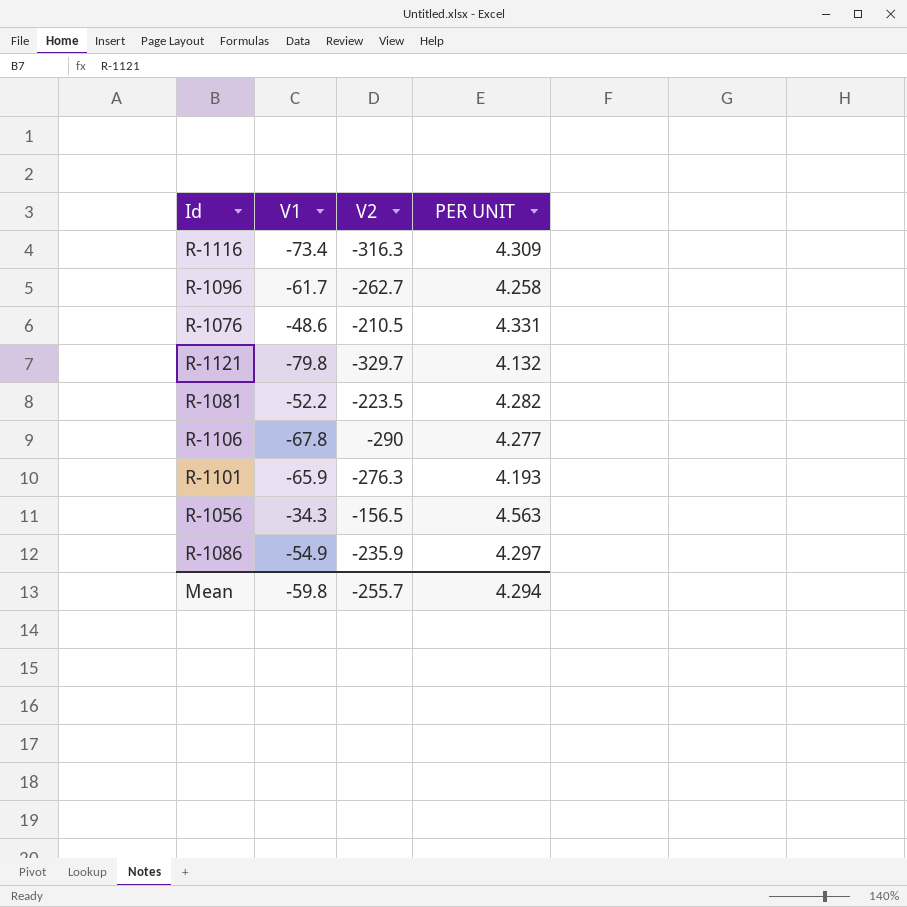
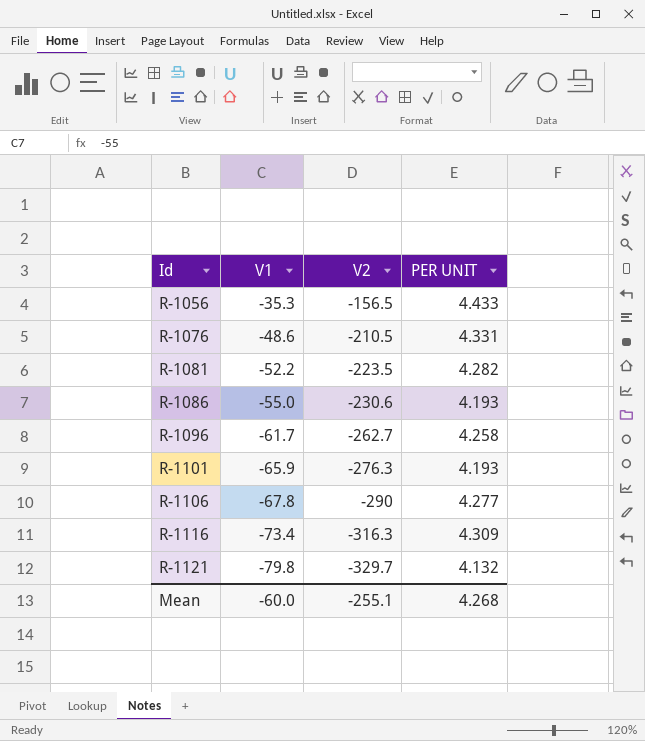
row order: none -> Id ascending
R-1056 | V1: -34.3 -> -35.3
R-1056 | PER UNIT: 4.563 -> 4.433
R-1086 | V1: -54.9 -> -55.0
R-1086 | V2: -235.9 -> -230.6
R-1086 | PER UNIT: 4.297 -> 4.193
Mean | V1: -59.8 -> -60.0
Mean | V2: -255.7 -> -255.1
Mean | PER UNIT: 4.294 -> 4.268

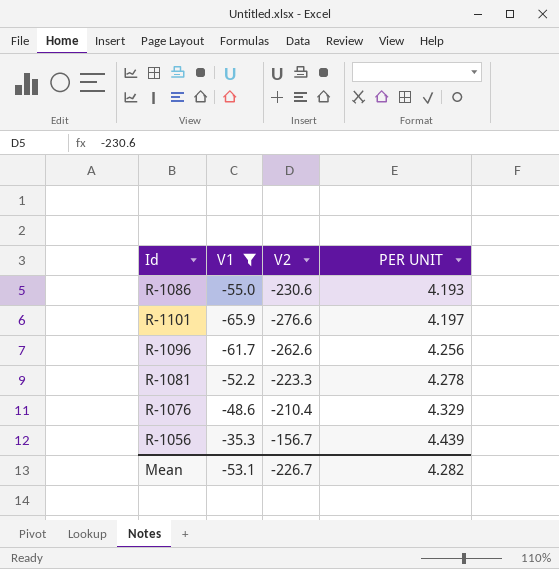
filter: none -> V1 >= -65.9
row order: Id ascending -> PER UNIT ascending
R-1101 | V2: -276.3 -> -276.6
R-1101 | PER UNIT: 4.193 -> 4.197
R-1096 | V2: -262.7 -> -262.6
R-1096 | PER UNIT: 4.258 -> 4.256
R-1081 | V2: -223.5 -> -223.3
R-1081 | PER UNIT: 4.282 -> 4.278
R-1076 | V2: -210.5 -> -210.4
R-1076 | PER UNIT: 4.331 -> 4.329
R-1056 | V2: -156.5 -> -156.7
R-1056 | PER UNIT: 4.433 -> 4.439
Mean | V1: -60.0 -> -53.1
Mean | V2: -255.1 -> -226.7
Mean | PER UNIT: 4.268 -> 4.282

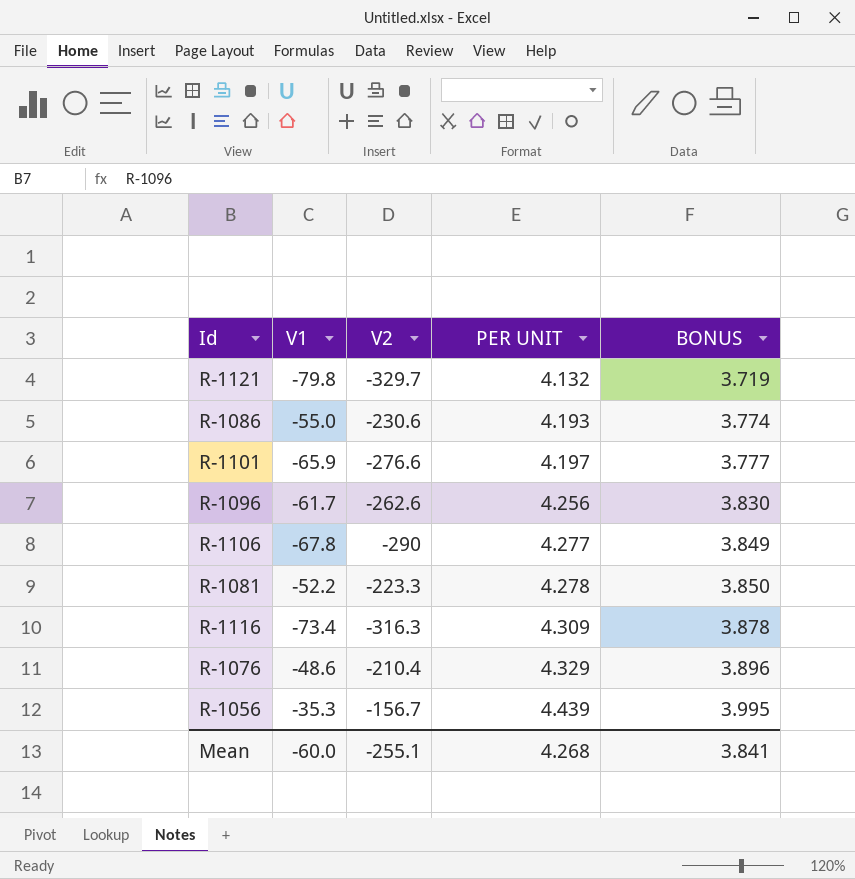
filter: V1 >= -65.9 -> none
column BONUS | formula: none -> [PER UNIT] * 0.9
Mean | V1: -53.1 -> -60.0
Mean | V2: -226.7 -> -255.1
Mean | PER UNIT: 4.282 -> 4.268

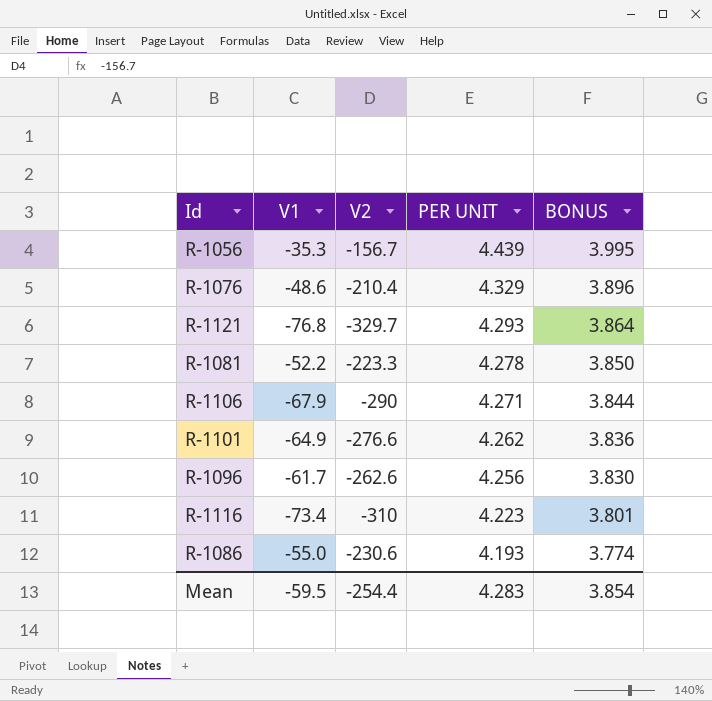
row order: PER UNIT ascending -> PER UNIT descending
R-1121 | V1: -79.8 -> -76.8
R-1121 | PER UNIT: 4.132 -> 4.293
R-1121 | BONUS: 3.719 -> 3.864
R-1106 | V1: -67.8 -> -67.9
R-1106 | PER UNIT: 4.277 -> 4.271
R-1106 | BONUS: 3.849 -> 3.844
R-1101 | V1: -65.9 -> -64.9
R-1101 | PER UNIT: 4.197 -> 4.262
R-1101 | BONUS: 3.777 -> 3.836
R-1116 | V2: -316.3 -> -310
R-1116 | PER UNIT: 4.309 -> 4.223
R-1116 | BONUS: 3.878 -> 3.801
Mean | V1: -60.0 -> -59.5
Mean | V2: -255.1 -> -254.4
Mean | PER UNIT: 4.268 -> 4.283
Mean | BONUS: 3.841 -> 3.854

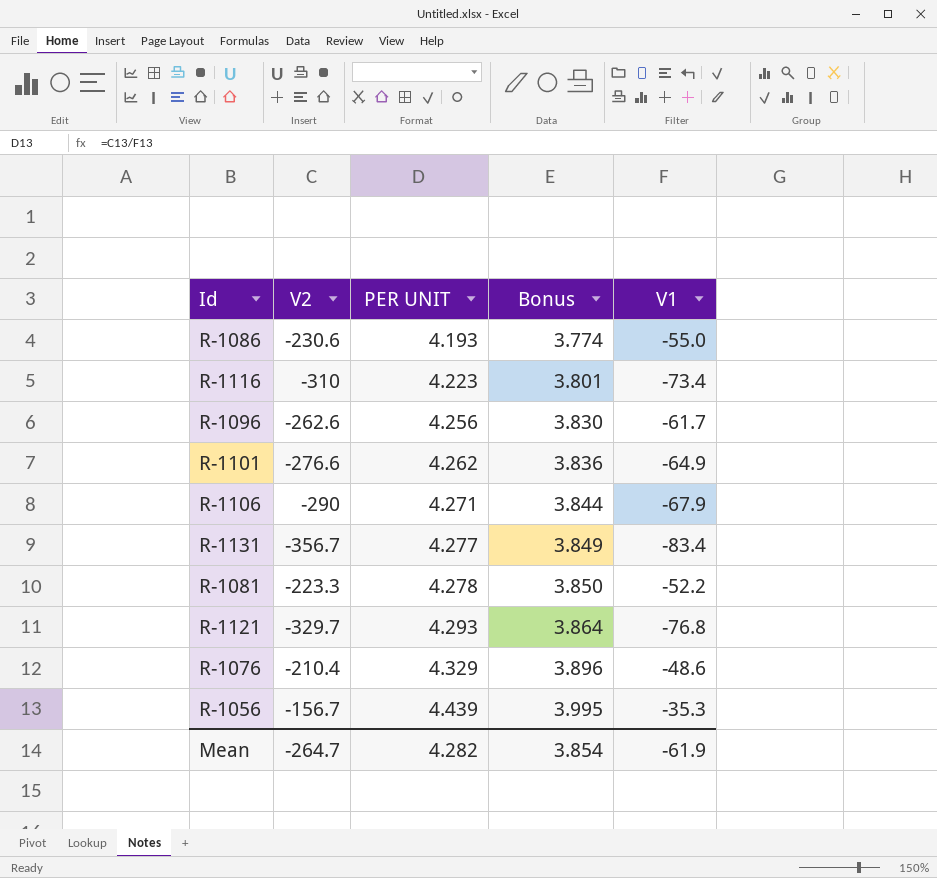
row order: PER UNIT descending -> PER UNIT ascending
column name: BONUS -> Bonus
column V1 | position: 2 -> 5
row R-1131: none -> -356.7 | 4.277 | 3.849 | -83.4
Mean | V2: -254.4 -> -264.7
Mean | PER UNIT: 4.283 -> 4.282
Mean | V1: -59.5 -> -61.9

